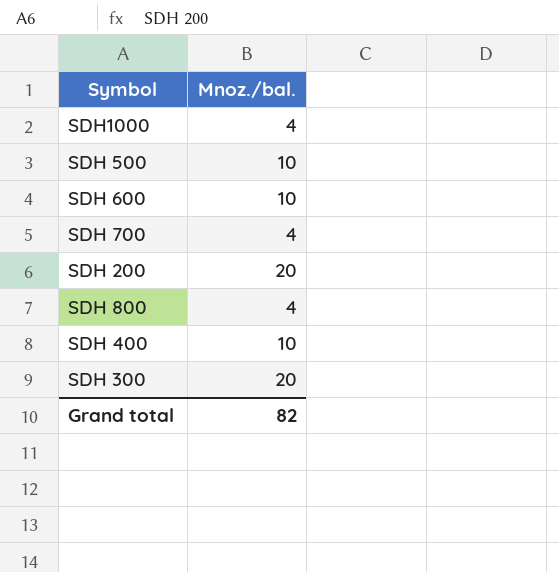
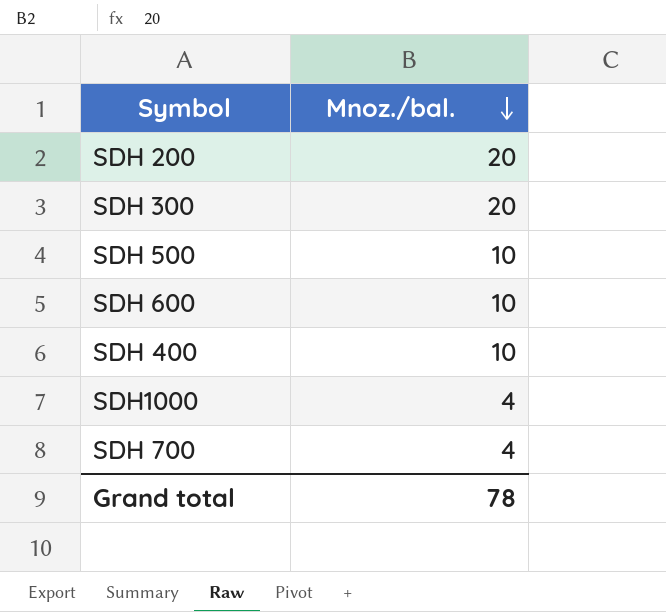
row order: none -> Mnoz./bal. descending
row SDH 800: 4 -> none
Grand total | Mnoz./bal.: 82 -> 78

